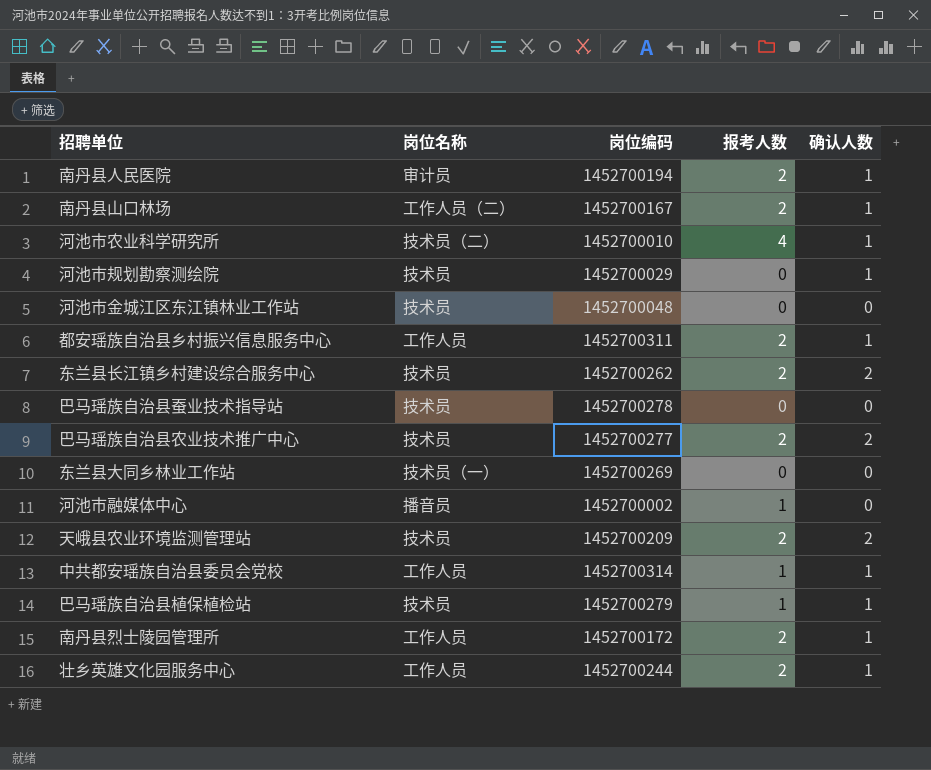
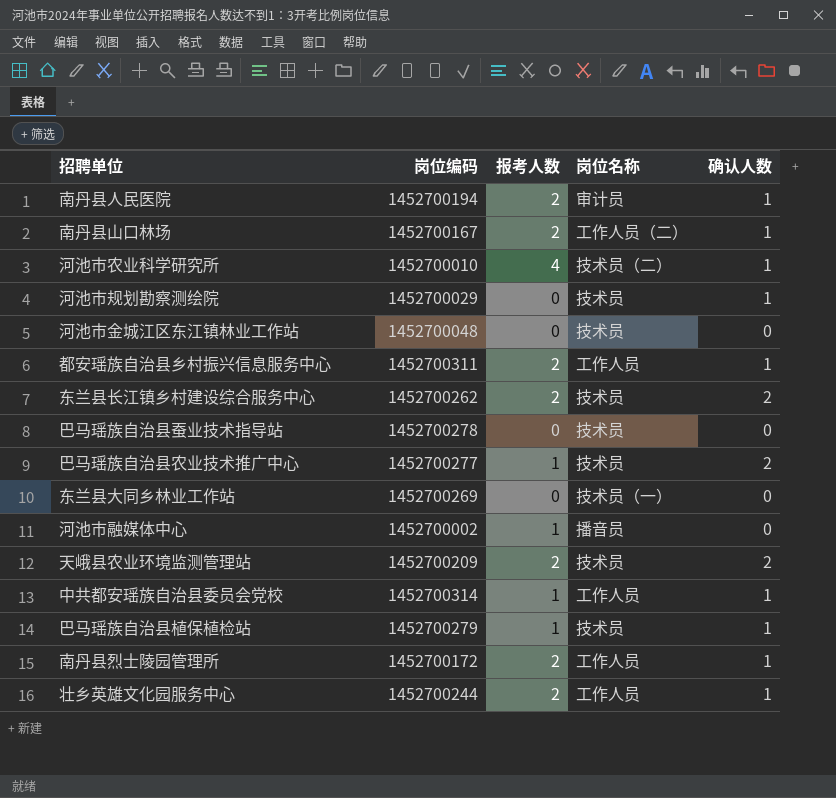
column 岗位名称 | position: 2 -> 4
巴马瑶族自治县农业技术推广中心 | 报考人数: 2 -> 1

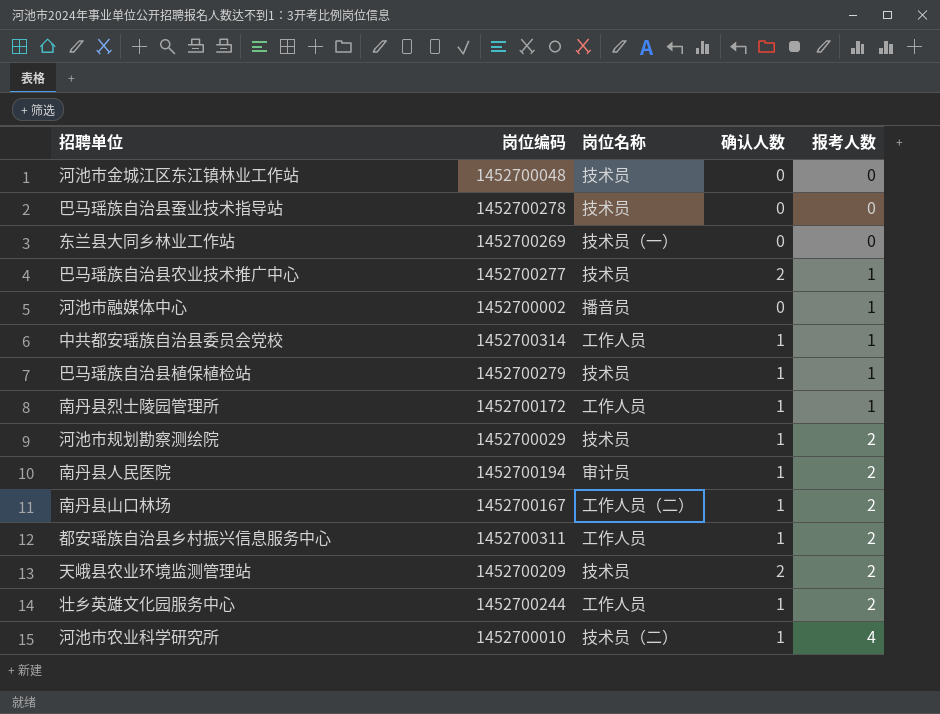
row order: none -> 报考人数 ascending
column 报考人数 | position: 3 -> 5
row 东兰县长江镇乡村建设综合服务中心: 1452700262 | 2 | 技术员 | 2 -> none
南丹县烈士陵园管理所 | 报考人数: 2 -> 1
河池市规划勘察测绘院 | 报考人数: 0 -> 2

